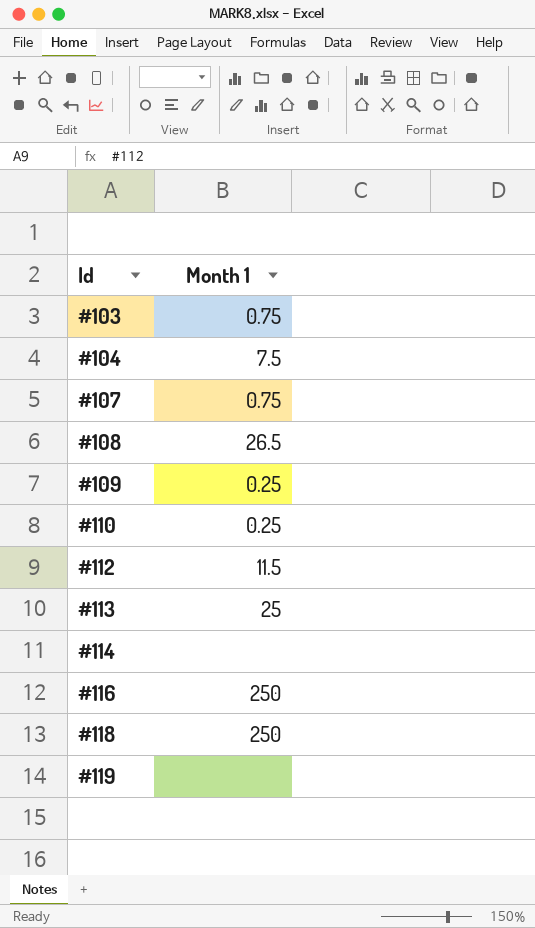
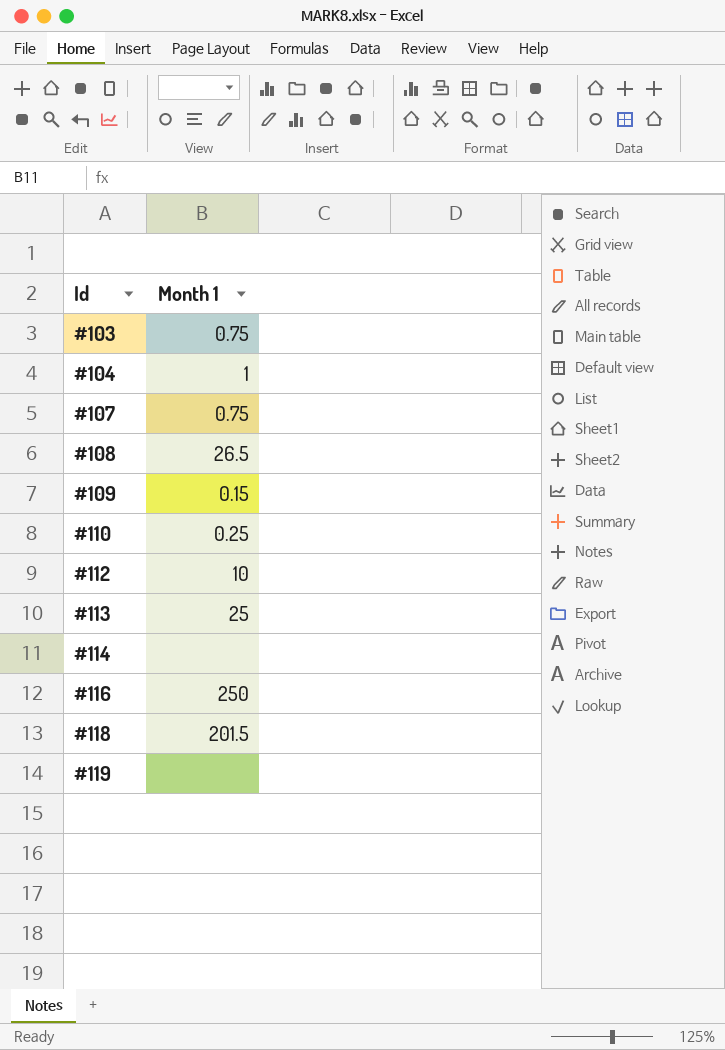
#104 | Month 1: 7.5 -> 1
#109 | Month 1: 0.25 -> 0.15
#112 | Month 1: 11.5 -> 10
#118 | Month 1: 250 -> 201.5

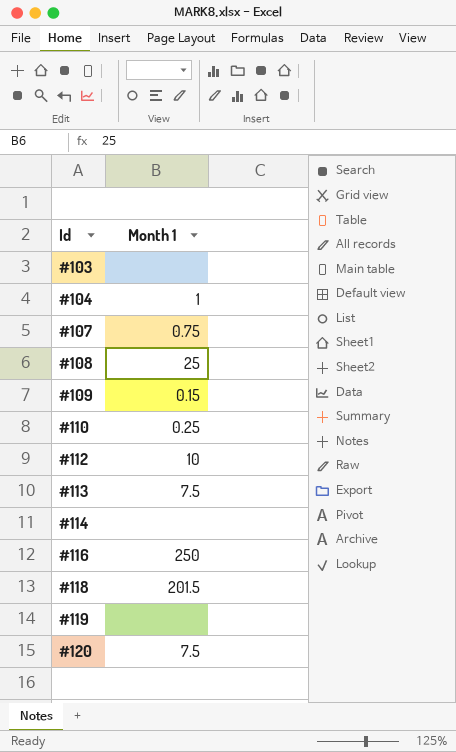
#103 | Month 1: 0.75 -> none
#108 | Month 1: 26.5 -> 25
#113 | Month 1: 25 -> 7.5
row #120: none -> 7.5

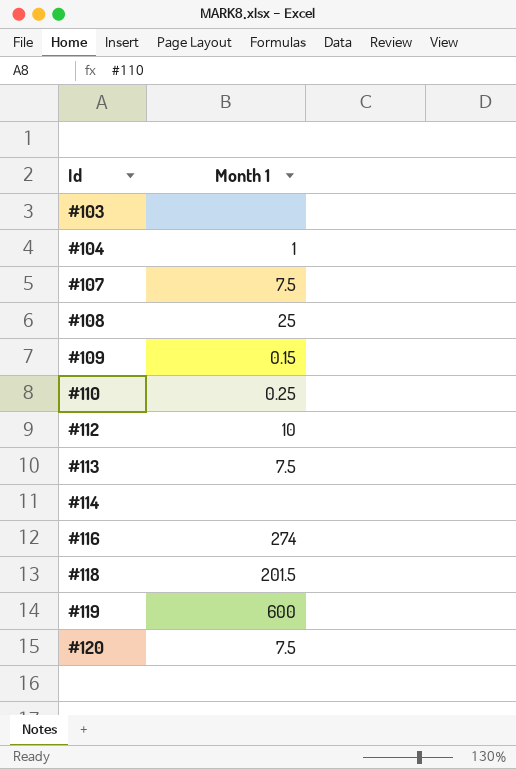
#107 | Month 1: 0.75 -> 7.5
#116 | Month 1: 250 -> 274
#119 | Month 1: none -> 600

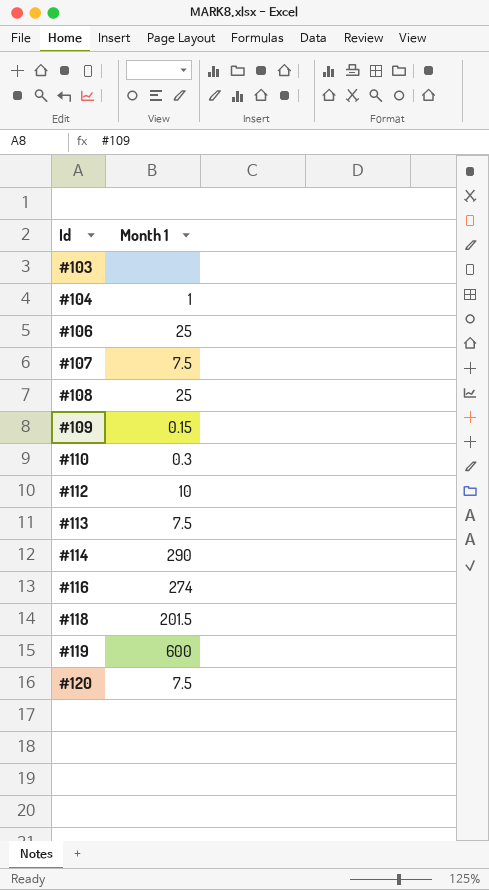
row #106: none -> 25
#110 | Month 1: 0.25 -> 0.3
#114 | Month 1: none -> 290

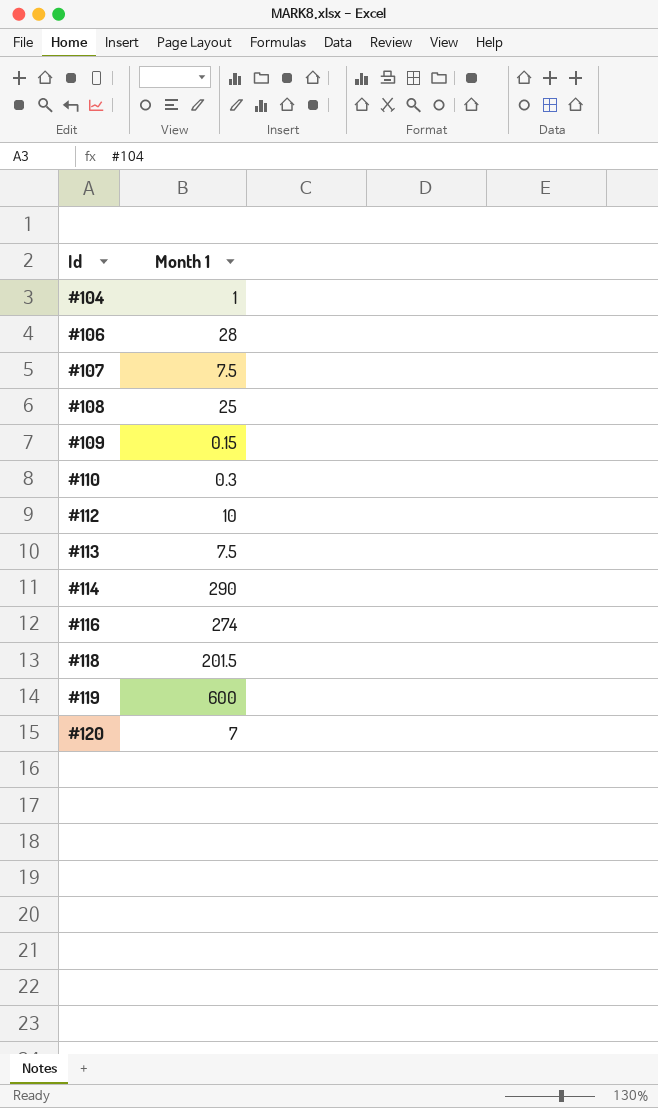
row #103: none -> none
#106 | Month 1: 25 -> 28
#120 | Month 1: 7.5 -> 7

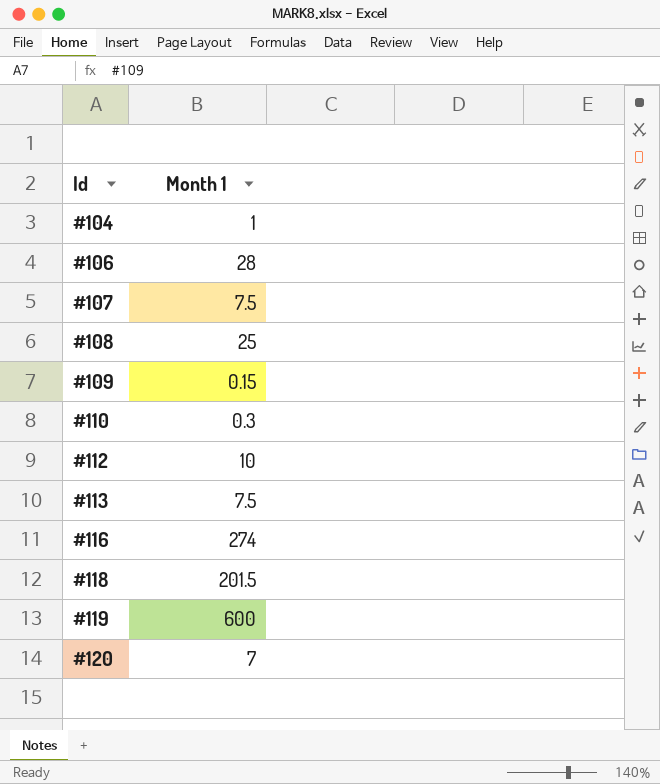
row #114: 290 -> none

